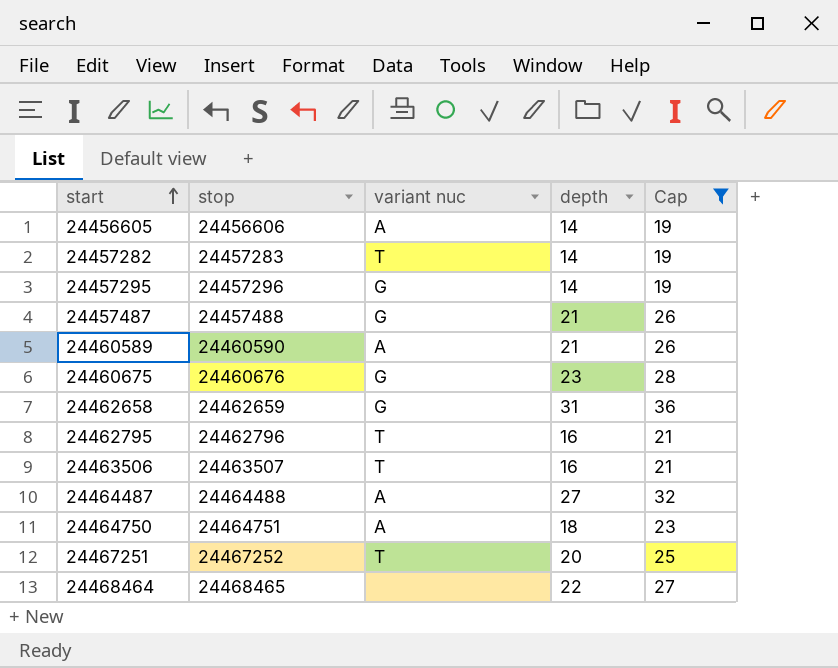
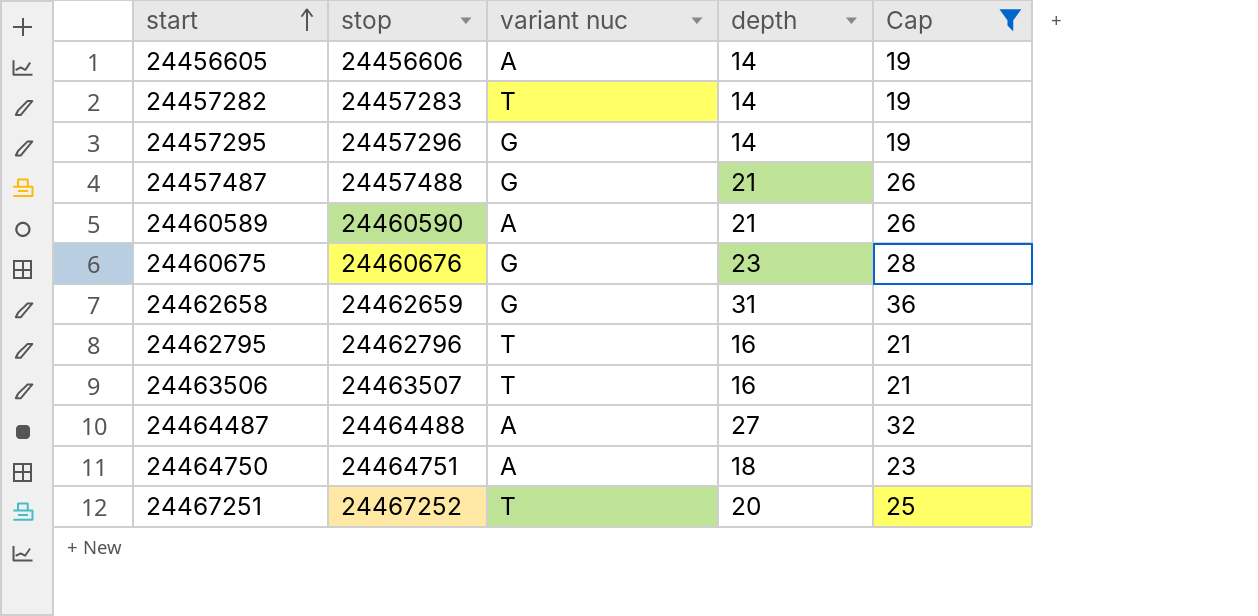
row 24468464: 24468465 | none | 22 | 27 -> none

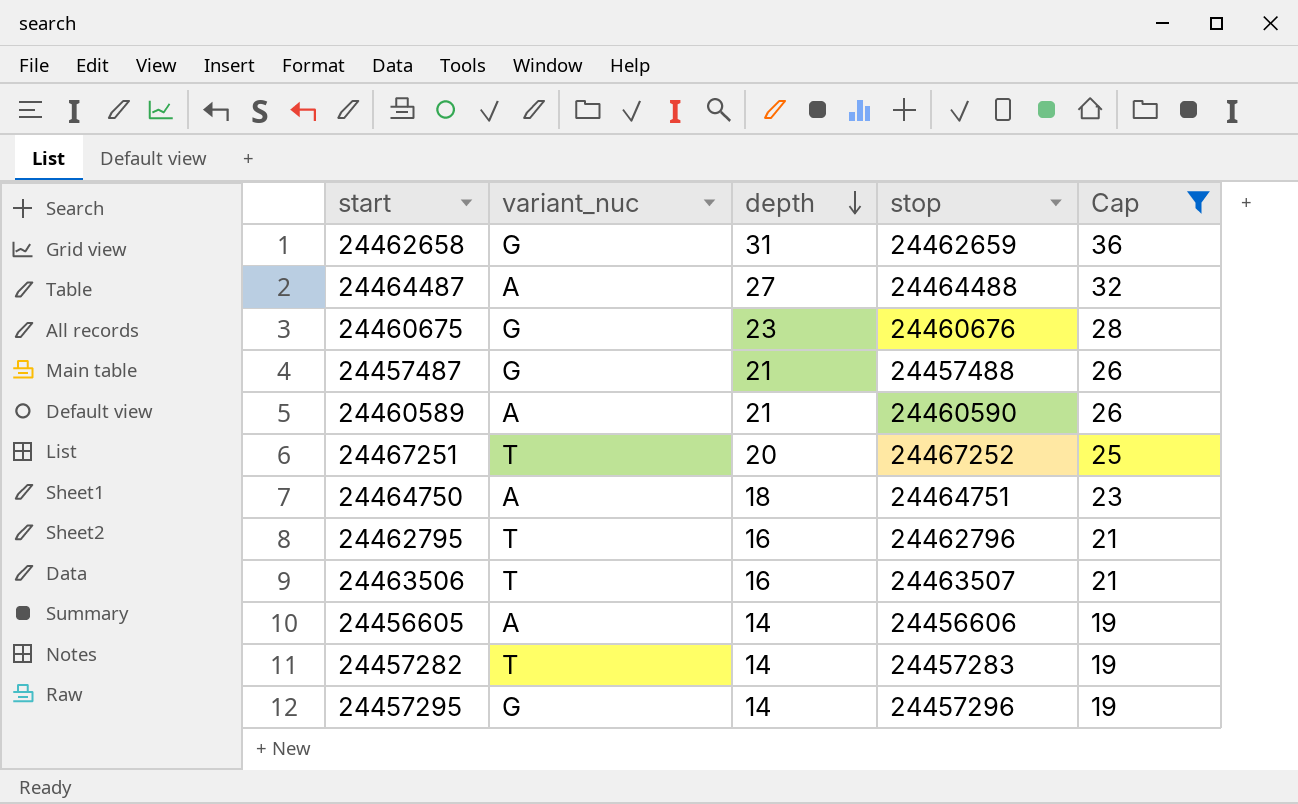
row order: start ascending -> depth descending
column name: variant nuc -> variant_nuc
column stop | position: 2 -> 4

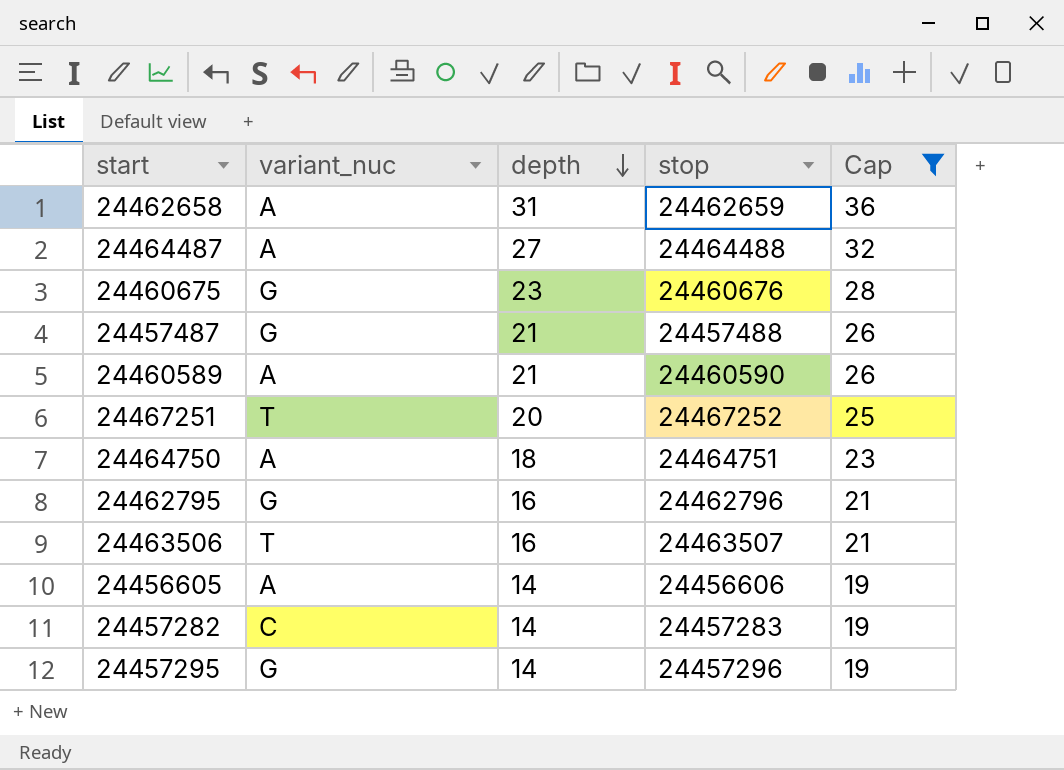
24462658 | variant_nuc: G -> A
24462795 | variant_nuc: T -> G
24457282 | variant_nuc: T -> C

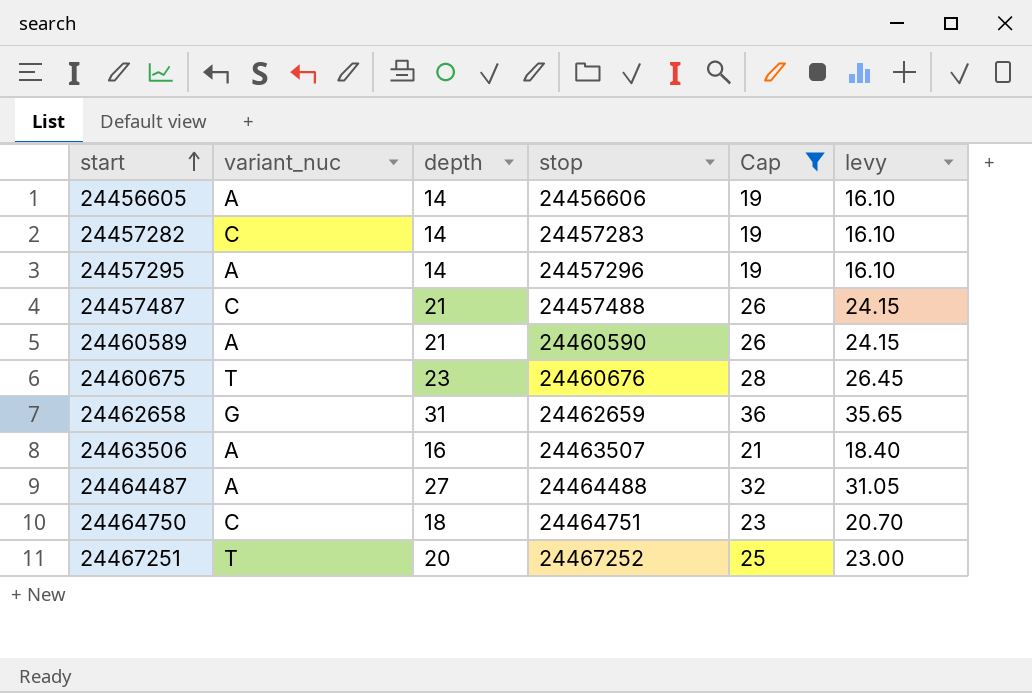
row order: depth descending -> start ascending
column levy | formula: none -> [depth] * 1.15
row 24462795: G | 16 | 24462796 | 21 -> none
24457295 | variant_nuc: G -> A
24457487 | variant_nuc: G -> C
24460675 | variant_nuc: G -> T
24462658 | variant_nuc: A -> G
24463506 | variant_nuc: T -> A
24464750 | variant_nuc: A -> C

